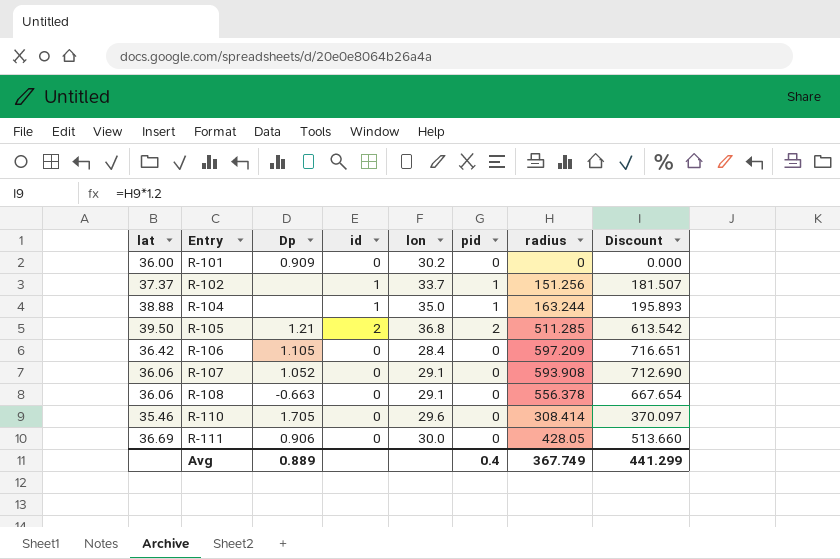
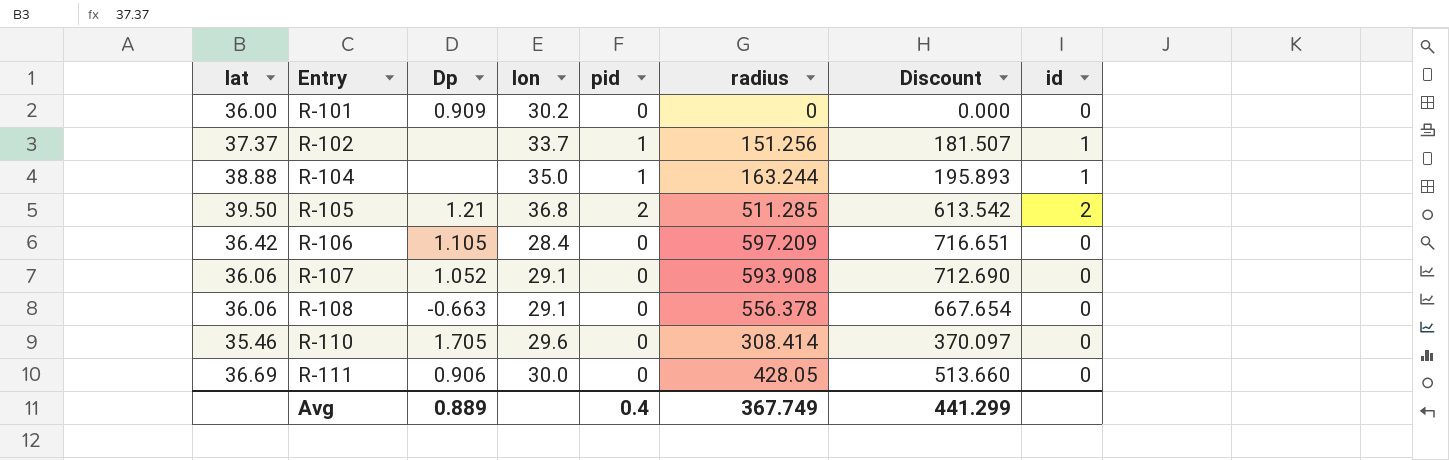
column id | position: 4 -> 8

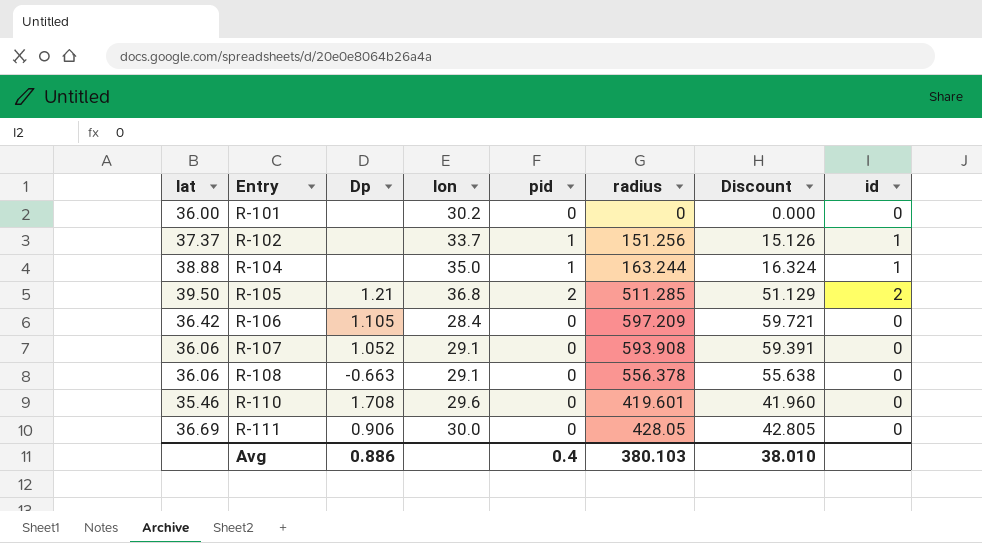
column Discount | formula: [radius] * 1.2 -> [radius] * 0.1
R-101 | Dp: 0.909 -> none
R-110 | Dp: 1.705 -> 1.708
R-110 | radius: 308.414 -> 419.601
Avg | Dp: 0.889 -> 0.886
Avg | radius: 367.749 -> 380.103
Avg | Discount: 441.299 -> 38.010

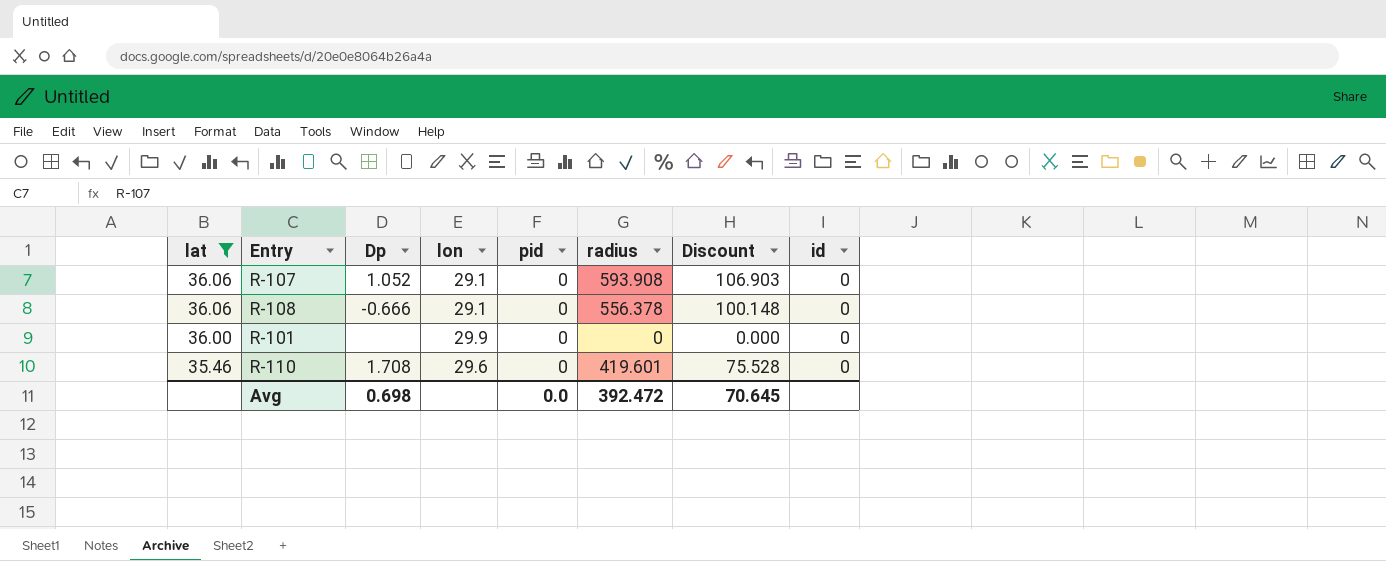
filter: none -> lat <= 36.06
row order: Entry ascending -> lat descending
column Discount | formula: [radius] * 0.1 -> [radius] * 0.18
R-108 | Dp: -0.663 -> -0.666
R-101 | lon: 30.2 -> 29.9
Avg | Dp: 0.886 -> 0.698
Avg | pid: 0.4 -> 0.0
Avg | radius: 380.103 -> 392.472
Avg | Discount: 38.010 -> 70.645

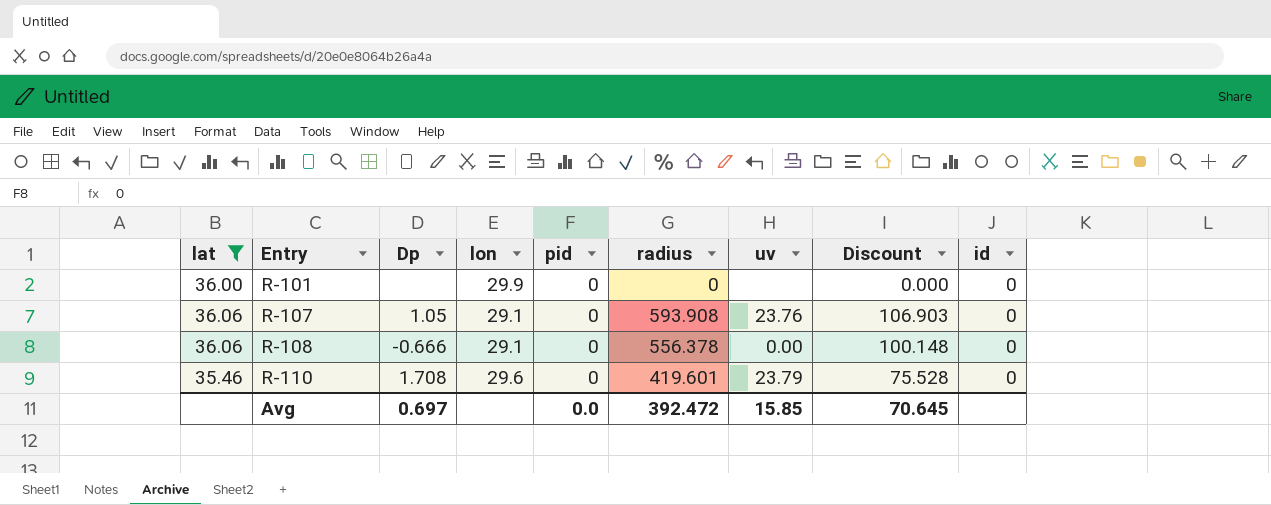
row order: lat descending -> Entry ascending
column uv | position: none -> 7
R-107 | Dp: 1.052 -> 1.05
Avg | Dp: 0.698 -> 0.697

